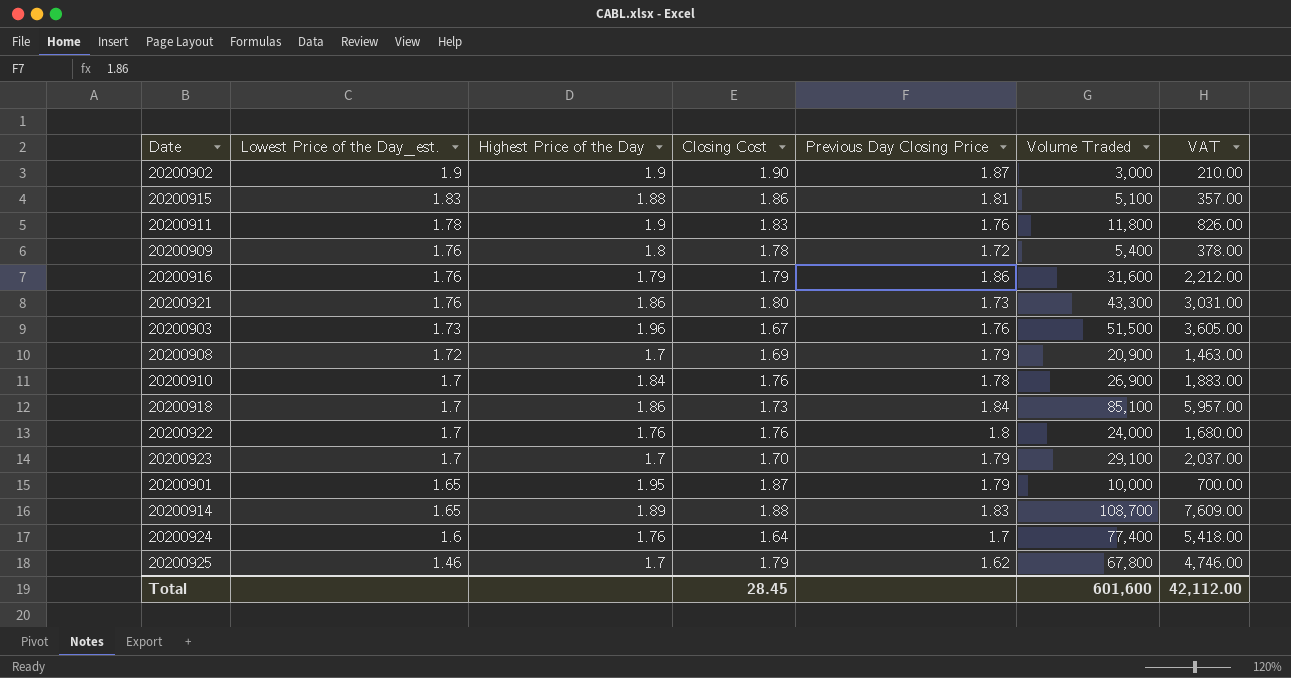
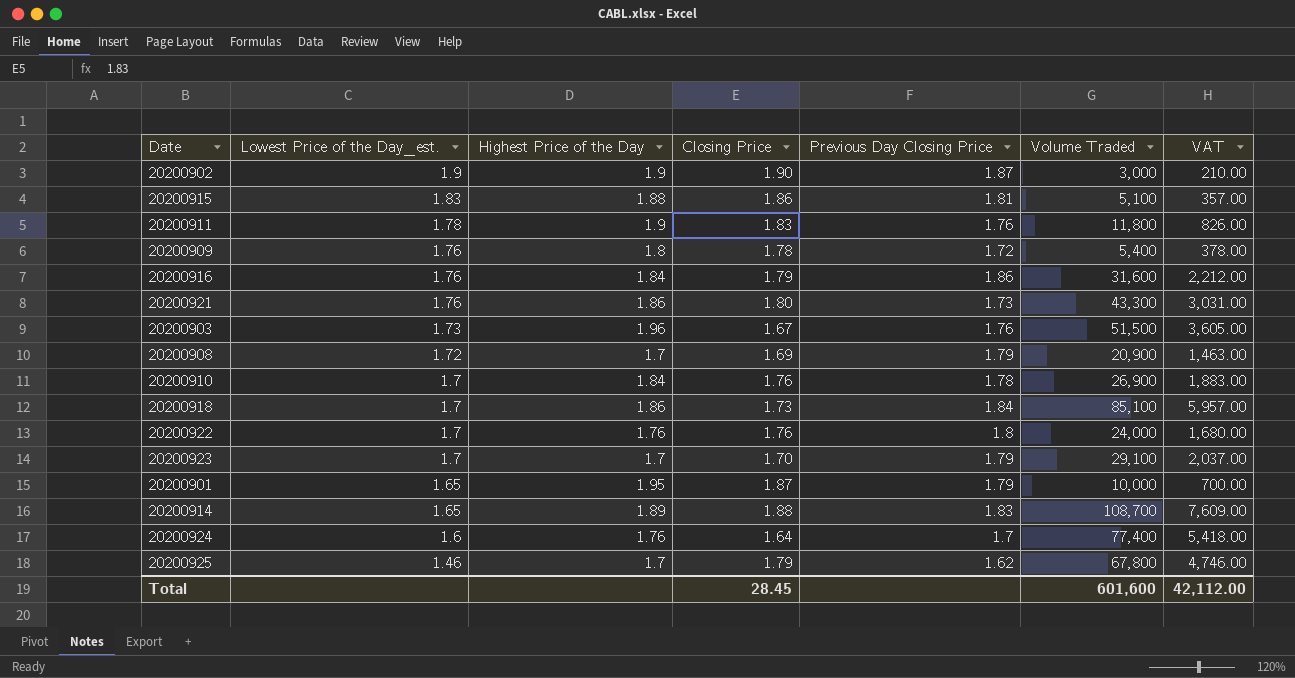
column name: Closing Cost -> Closing Price
20200916 | Highest Price of the Day: 1.79 -> 1.84

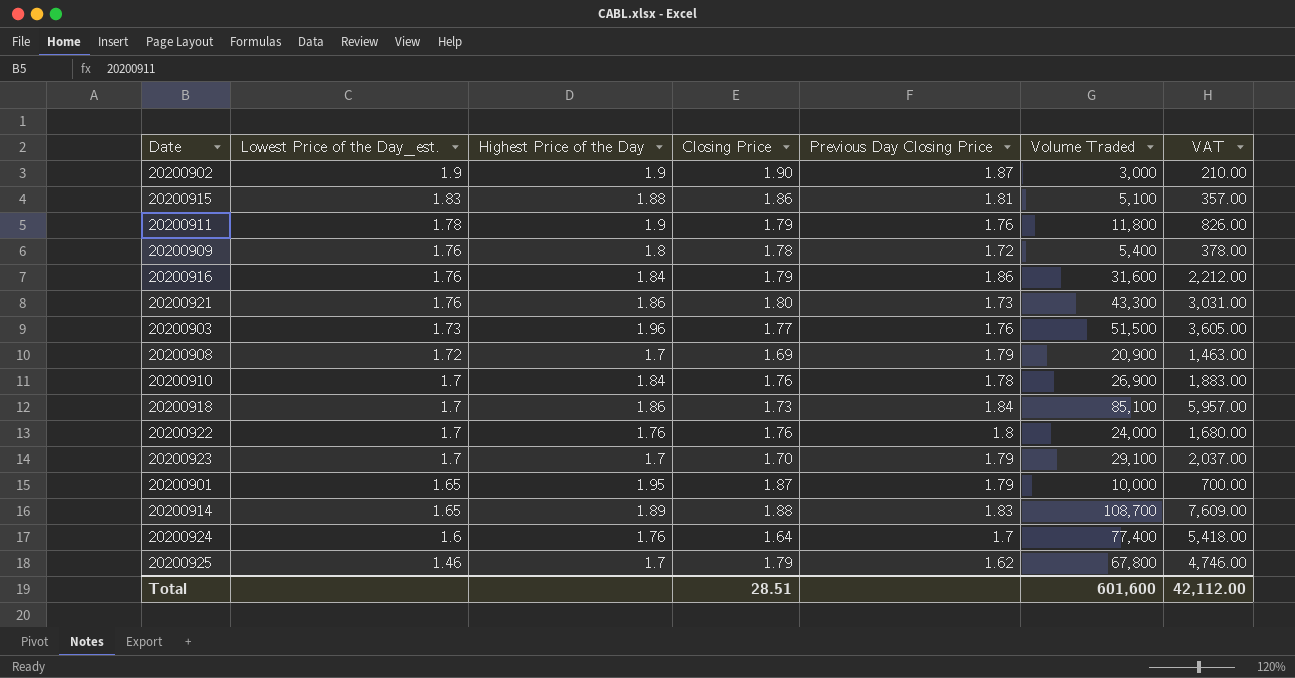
20200911 | Closing Price: 1.83 -> 1.79
20200903 | Closing Price: 1.67 -> 1.77
Total | Closing Price: 28.45 -> 28.51

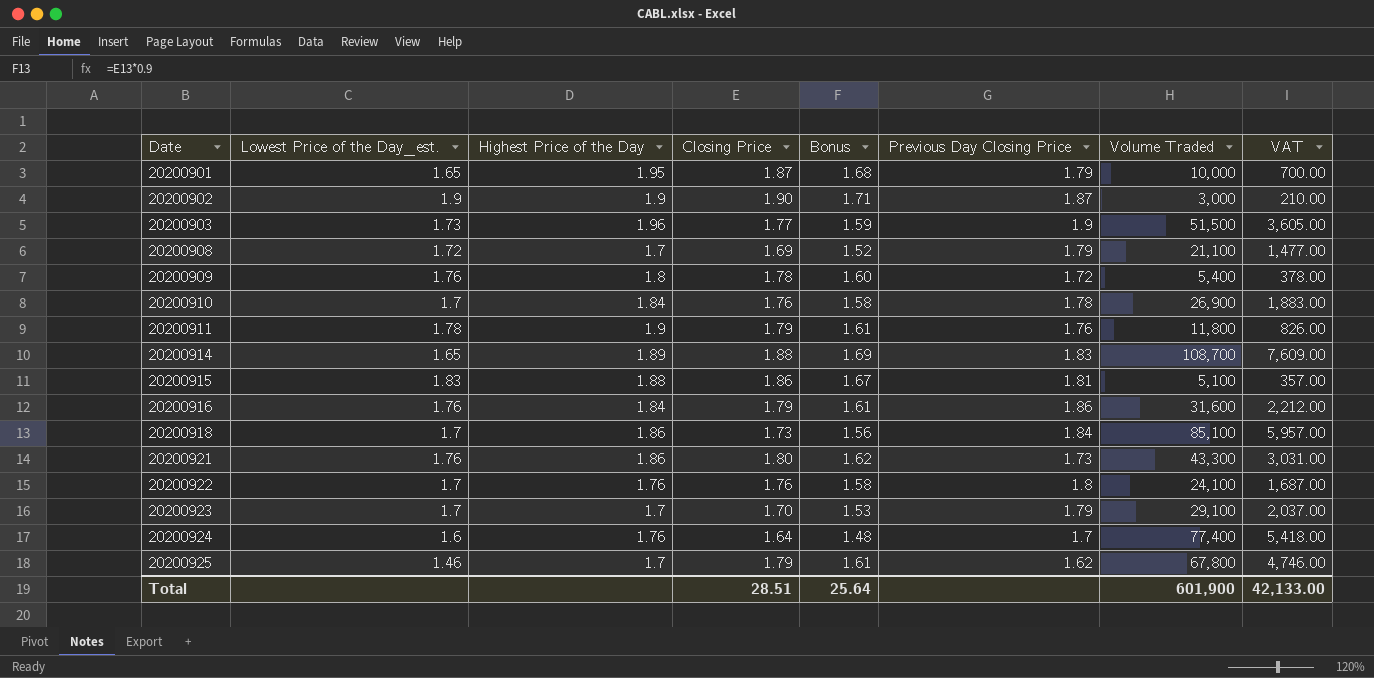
row order: Lowest Price of the Day_est. descending -> Date ascending
column Bonus | formula: none -> [Closing Price] * 0.9
20200903 | Previous Day Closing Price: 1.76 -> 1.9
20200908 | Volume Traded: 20,900 -> 21,100
20200908 | VAT: 1,463.00 -> 1,477.00
20200922 | Volume Traded: 24,000 -> 24,100
20200922 | VAT: 1,680.00 -> 1,687.00
Total | Volume Traded: 601,600 -> 601,900
Total | VAT: 42,112.00 -> 42,133.00

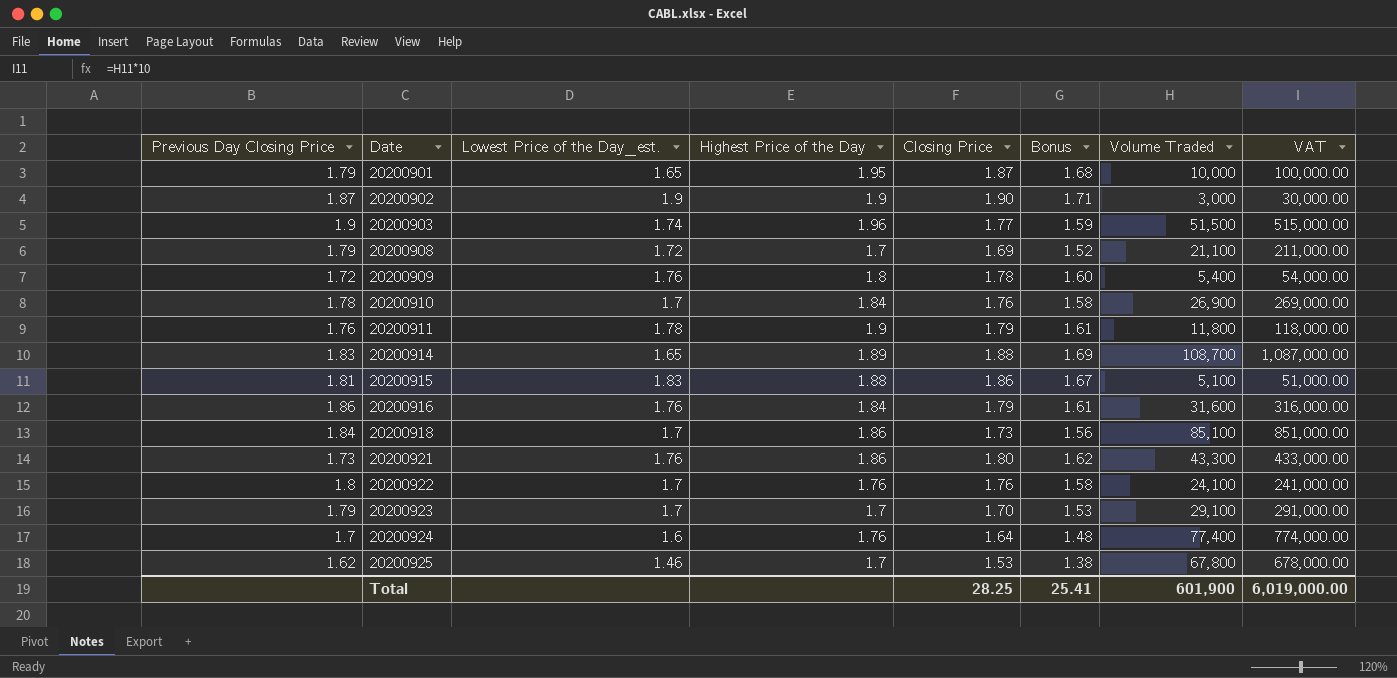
column Previous Day Closing Price | position: 6 -> 1
column VAT | formula: [Volume Traded] * 0.07 -> [Volume Traded] * 10
20200903 | Lowest Price of the Day_est.: 1.73 -> 1.74
20200925 | Closing Price: 1.79 -> 1.53
20200925 | Bonus: 1.61 -> 1.38
Total | Closing Price: 28.51 -> 28.25
Total | Bonus: 25.64 -> 25.41
Total | VAT: 42,133.00 -> 6,019,000.00

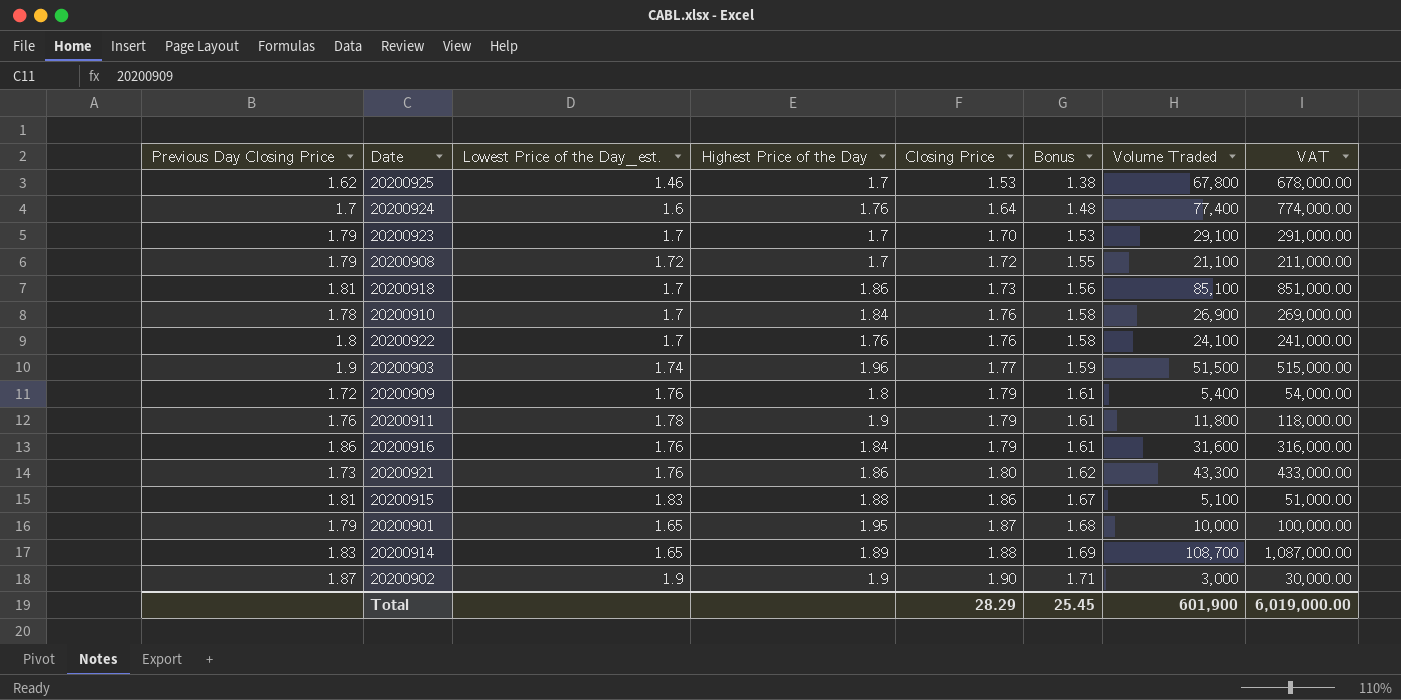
row order: Date ascending -> Closing Price ascending
20200908 | Closing Price: 1.69 -> 1.72
20200908 | Bonus: 1.52 -> 1.55
20200918 | Previous Day Closing Price: 1.84 -> 1.81
20200909 | Closing Price: 1.78 -> 1.79
20200909 | Bonus: 1.60 -> 1.61
Total | Closing Price: 28.25 -> 28.29
Total | Bonus: 25.41 -> 25.45

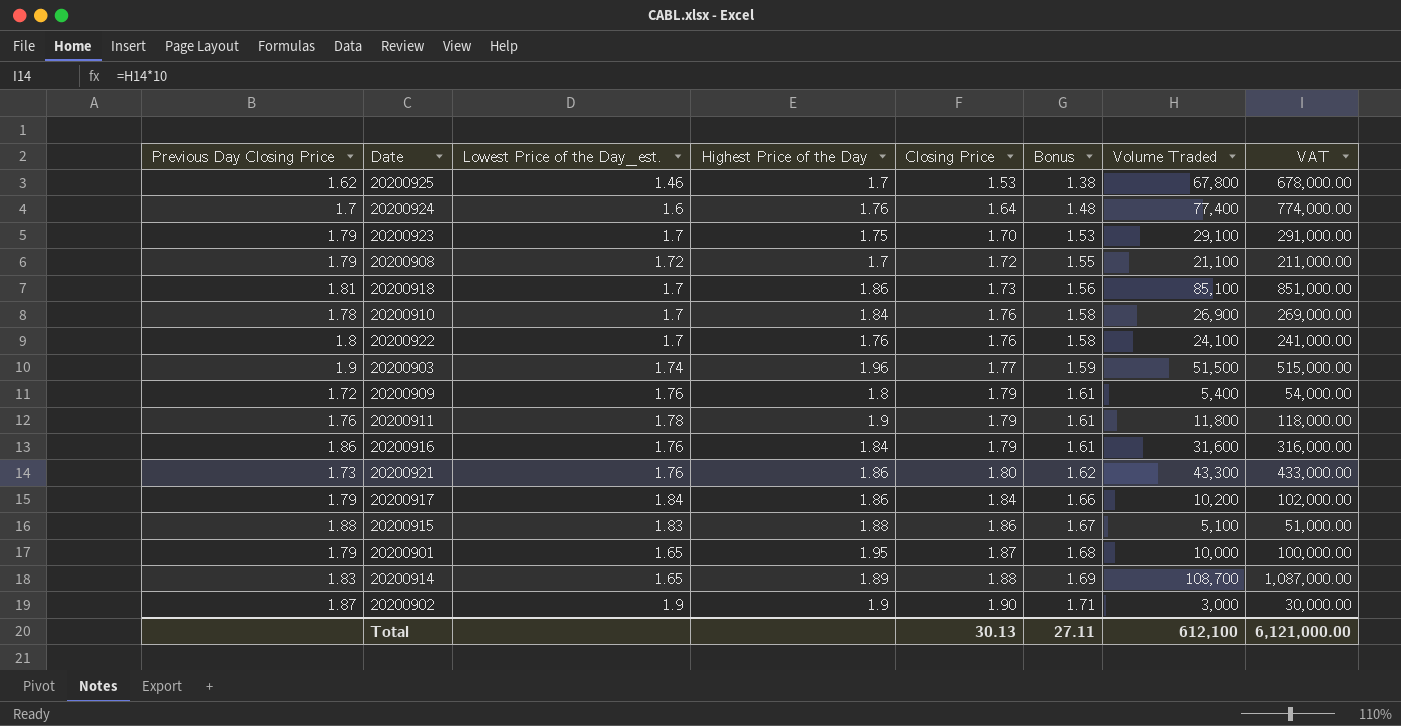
20200923 | Highest Price of the Day: 1.7 -> 1.75
row 20200917: none -> 1.79 | 1.84 | 1.86 | 1.84 | 1.66 | 10,200 | 102,000.00
20200915 | Previous Day Closing Price: 1.81 -> 1.88
Total | Closing Price: 28.29 -> 30.13
Total | Bonus: 25.45 -> 27.11
Total | Volume Traded: 601,900 -> 612,100
Total | VAT: 6,019,000.00 -> 6,121,000.00

